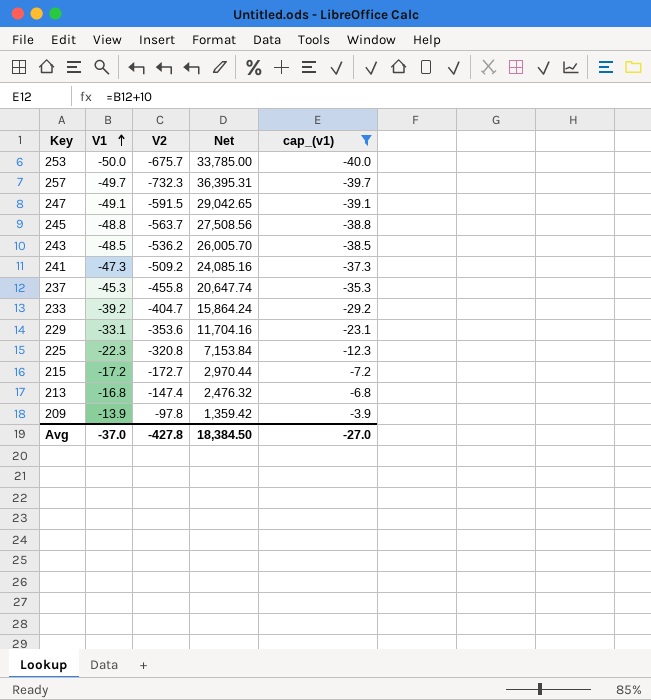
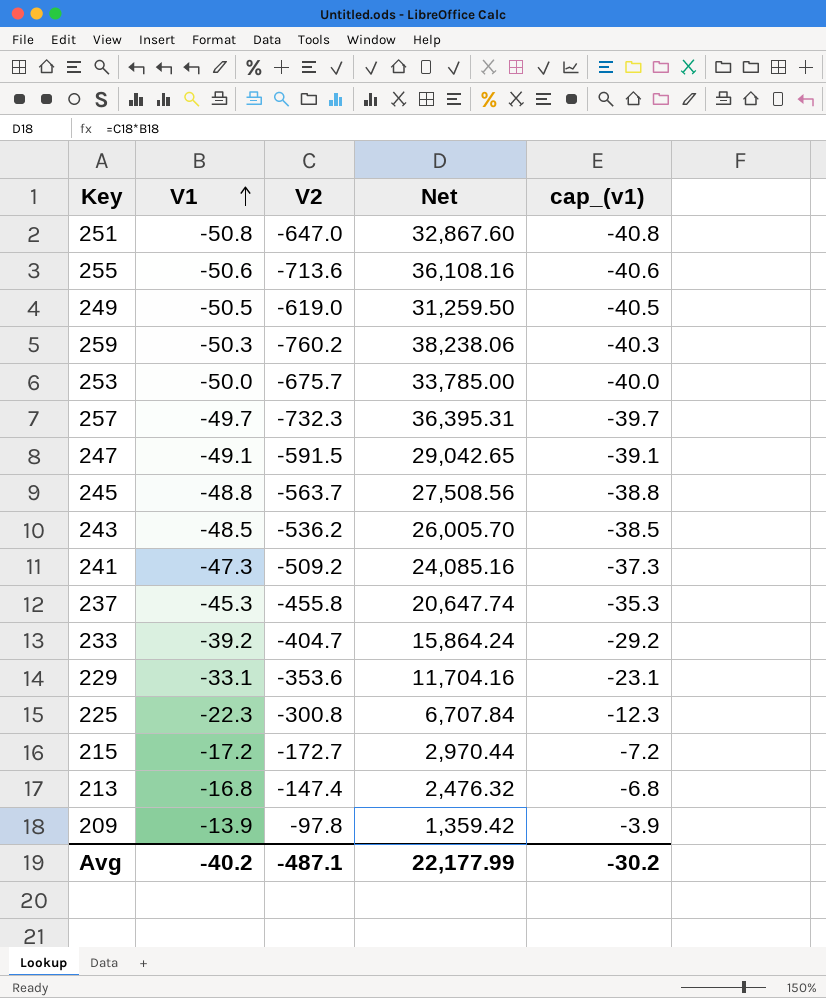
filter: cap_(v1) >= -40.0 -> none
225 | V2: -320.8 -> -300.8
225 | Net: 7,153.84 -> 6,707.84
Avg | V1: -37.0 -> -40.2
Avg | V2: -427.8 -> -487.1
Avg | Net: 18,384.50 -> 22,177.99
Avg | cap_(v1): -27.0 -> -30.2

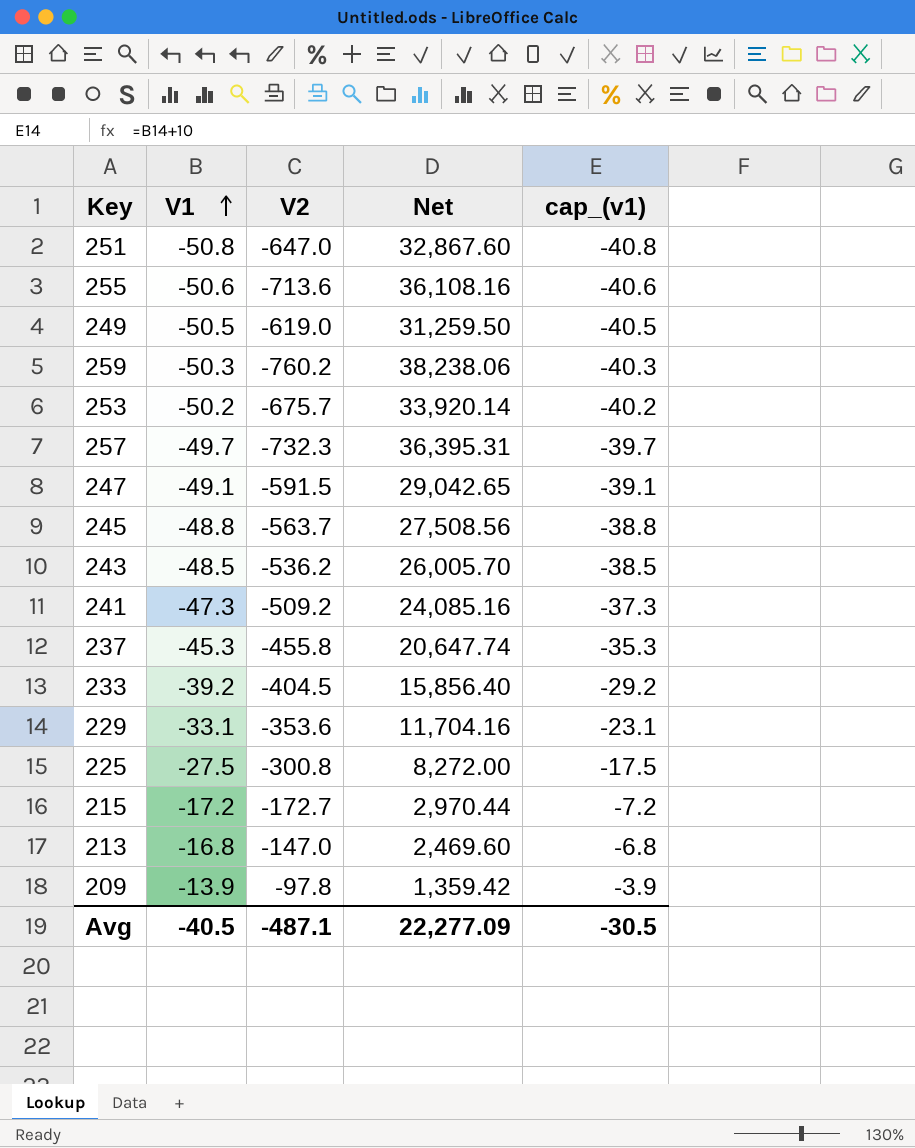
253 | V1: -50.0 -> -50.2
253 | Net: 33,785.00 -> 33,920.14
253 | cap_(v1): -40.0 -> -40.2
233 | V2: -404.7 -> -404.5
233 | Net: 15,864.24 -> 15,856.40
225 | V1: -22.3 -> -27.5
225 | Net: 6,707.84 -> 8,272.00
225 | cap_(v1): -12.3 -> -17.5
213 | V2: -147.4 -> -147.0
213 | Net: 2,476.32 -> 2,469.60
Avg | V1: -40.2 -> -40.5
Avg | Net: 22,177.99 -> 22,277.09
Avg | cap_(v1): -30.2 -> -30.5

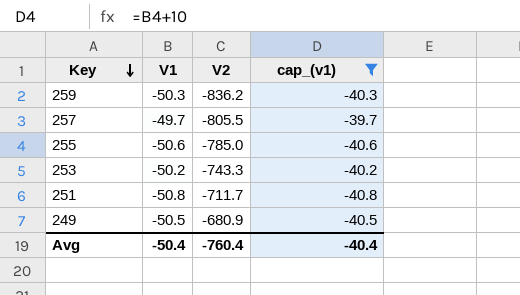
filter: none -> cap_(v1) <= -39.7
row order: V1 ascending -> Key descending
column Net | formula: [V1] * [V2] -> none
259 | V2: -760.2 -> -836.2
257 | V2: -732.3 -> -805.5
255 | V2: -713.6 -> -785.0
253 | V2: -675.7 -> -743.3
251 | V2: -647.0 -> -711.7
249 | V2: -619.0 -> -680.9
Avg | V1: -40.5 -> -50.4
Avg | V2: -487.1 -> -760.4
Avg | cap_(v1): -30.5 -> -40.4

